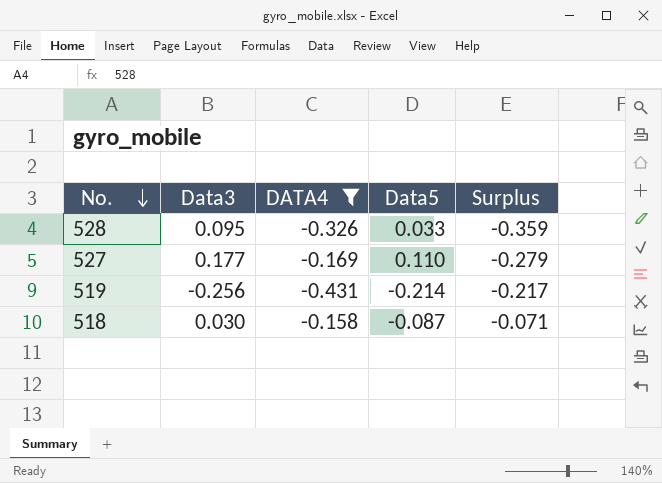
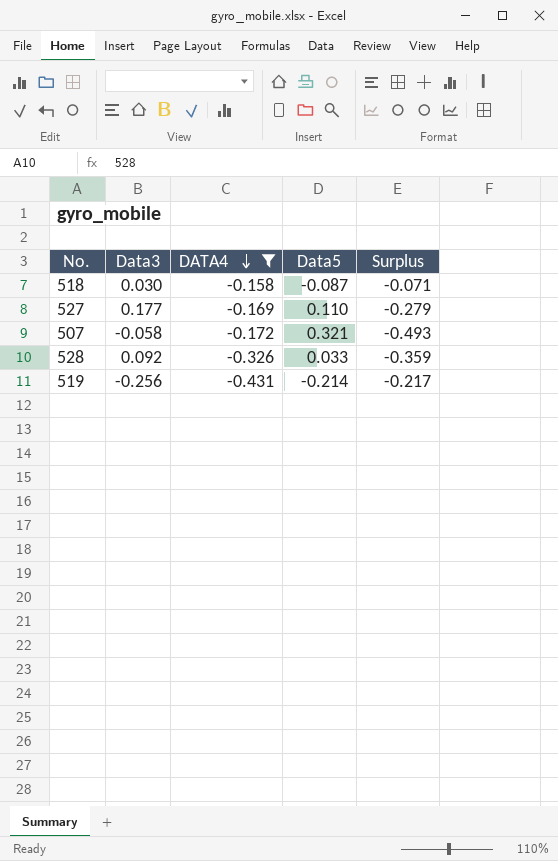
row order: No. descending -> DATA4 descending
row 507: none -> -0.058 | -0.172 | 0.321 | -0.493
528 | Data3: 0.095 -> 0.092

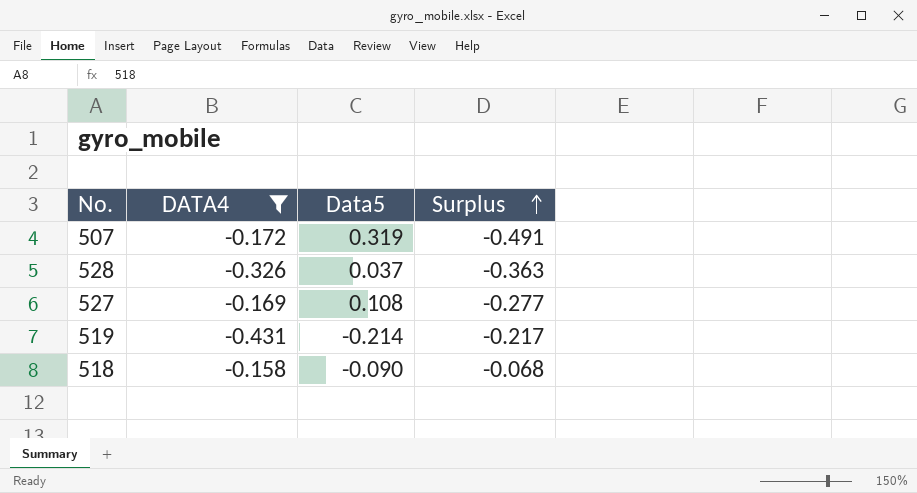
row order: DATA4 descending -> Surplus ascending
column Data3 | position: 2 -> none
507 | Data5: 0.321 -> 0.319
507 | Surplus: -0.493 -> -0.491
528 | Data5: 0.033 -> 0.037
528 | Surplus: -0.359 -> -0.363
527 | Data5: 0.110 -> 0.108
527 | Surplus: -0.279 -> -0.277
518 | Data5: -0.087 -> -0.090
518 | Surplus: -0.071 -> -0.068

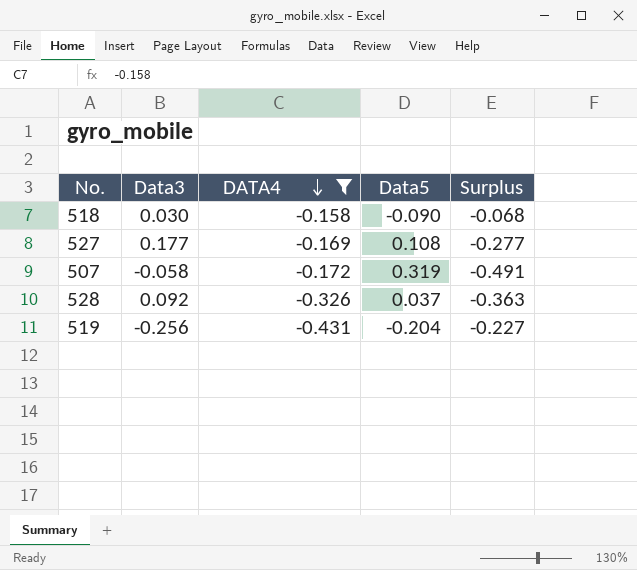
row order: Surplus ascending -> DATA4 descending
column Data3 | position: none -> 2
519 | Data5: -0.214 -> -0.204
519 | Surplus: -0.217 -> -0.227

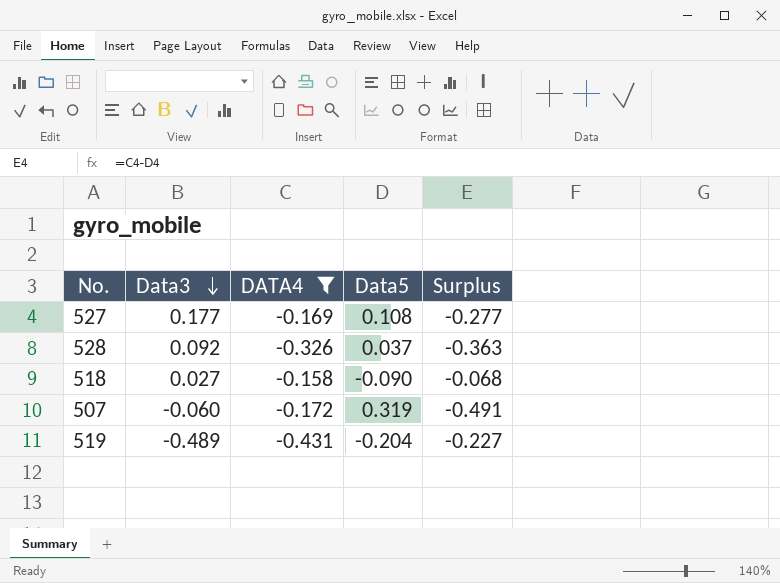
row order: DATA4 descending -> Data3 descending
518 | Data3: 0.030 -> 0.027
507 | Data3: -0.058 -> -0.060
519 | Data3: -0.256 -> -0.489

